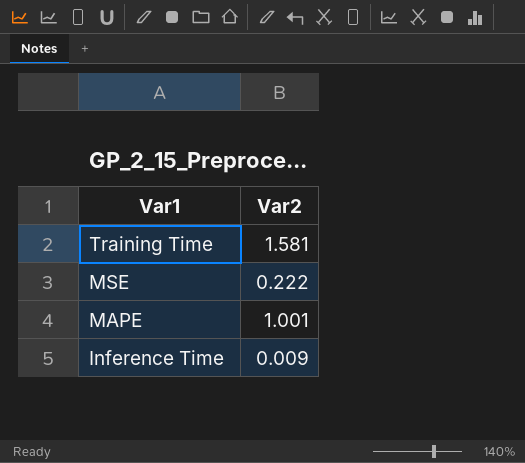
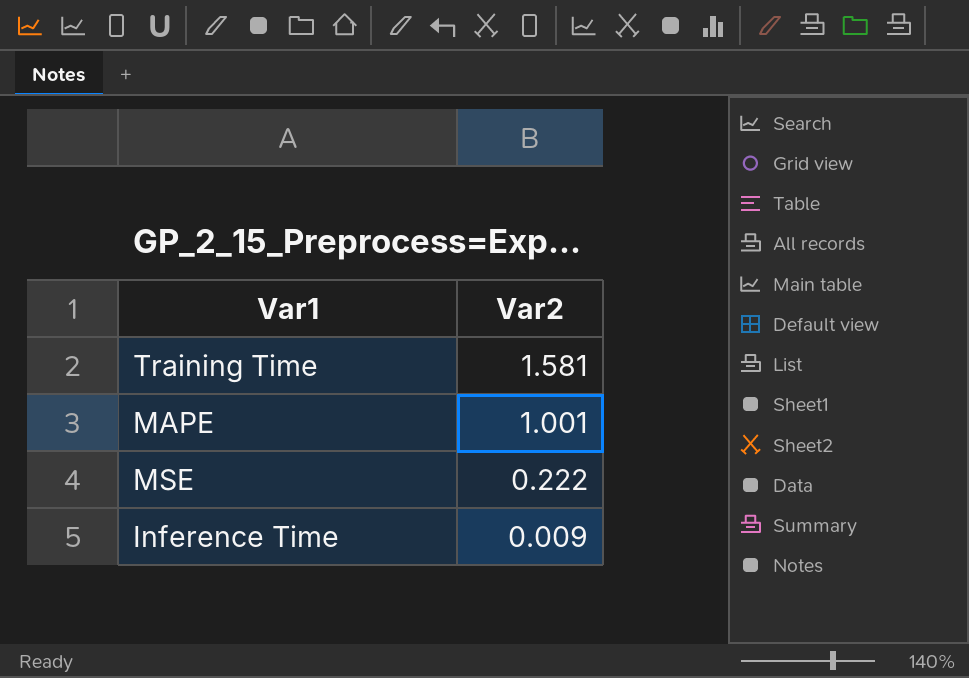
row order: Var1 descending -> Var2 descending

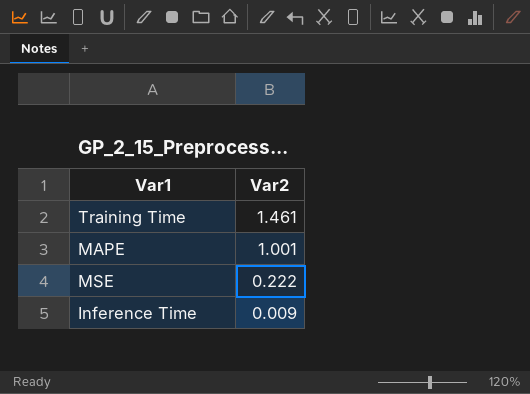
Training Time | Var2: 1.581 -> 1.461

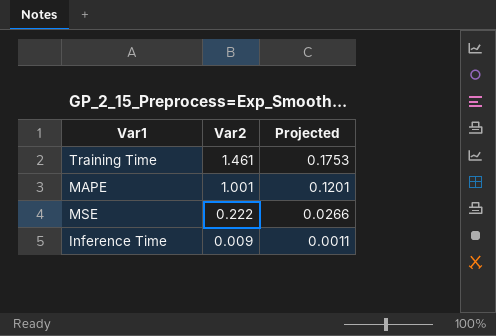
column Projected | formula: none -> [Var2] * 0.12

